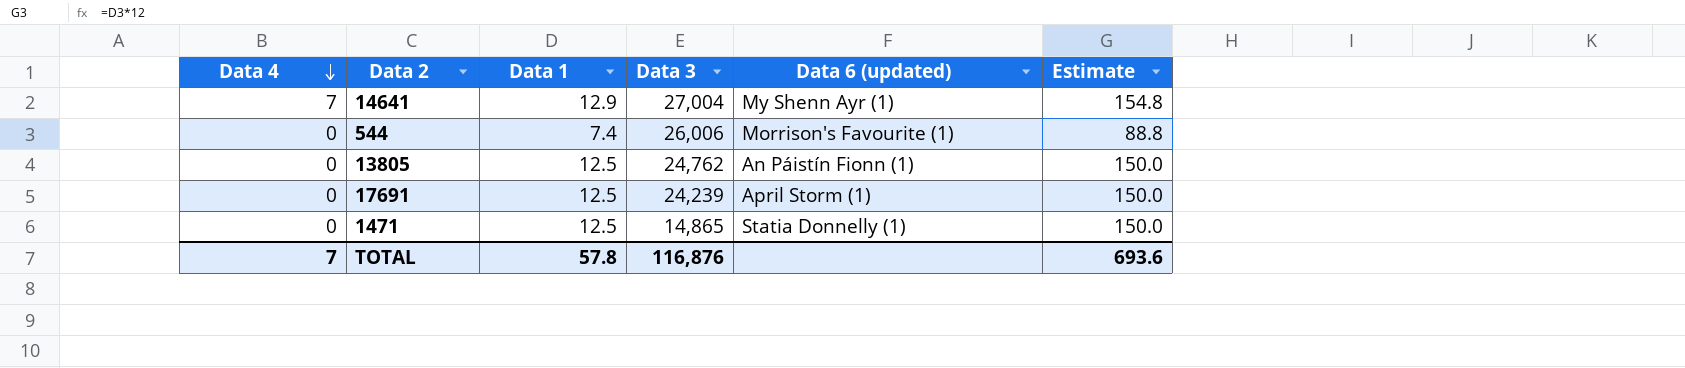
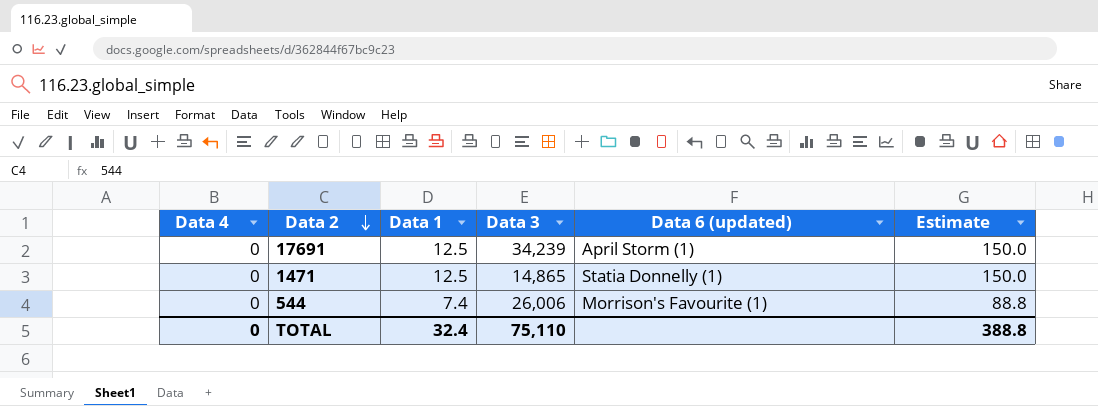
row order: Data 4 descending -> Data 2 descending
row 14641: 7 | 12.9 | 27,004 | My Shenn Ayr (1) | 154.8 -> none
row 13805: 0 | 12.5 | 24,762 | An Páistín Fionn (1) | 150.0 -> none
17691 | Data 3: 24,239 -> 34,239
TOTAL | Data 4: 7 -> 0
TOTAL | Data 1: 57.8 -> 32.4
TOTAL | Data 3: 116,876 -> 75,110
TOTAL | Estimate: 693.6 -> 388.8

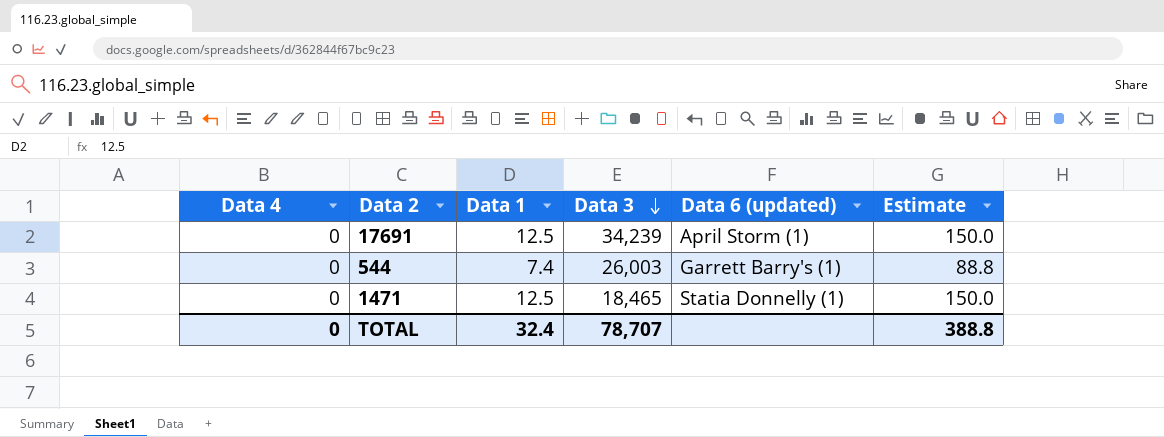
row order: Data 2 descending -> Data 3 descending
544 | Data 3: 26,006 -> 26,003
544 | Data 6 (updated): Morrison's Favourite (1) -> Garrett Barry's (1)
1471 | Data 3: 14,865 -> 18,465
TOTAL | Data 3: 75,110 -> 78,707

